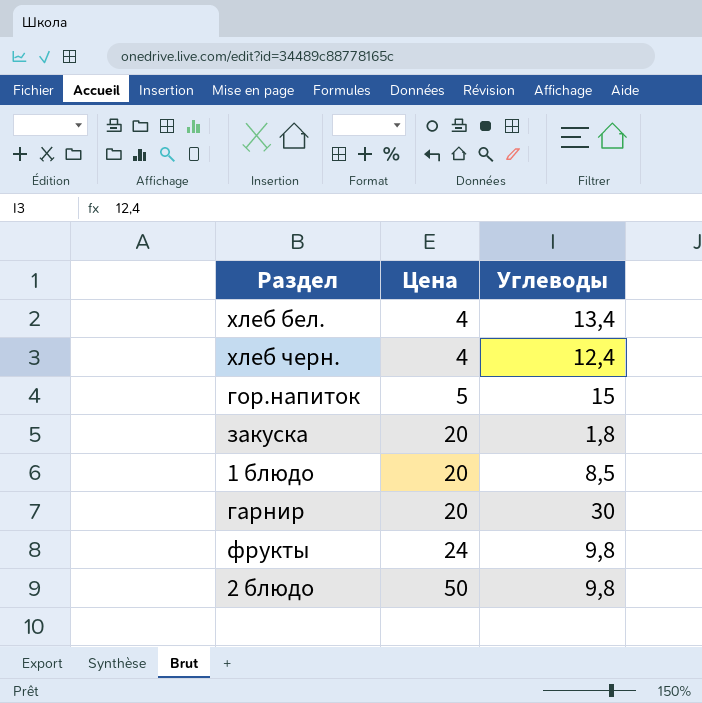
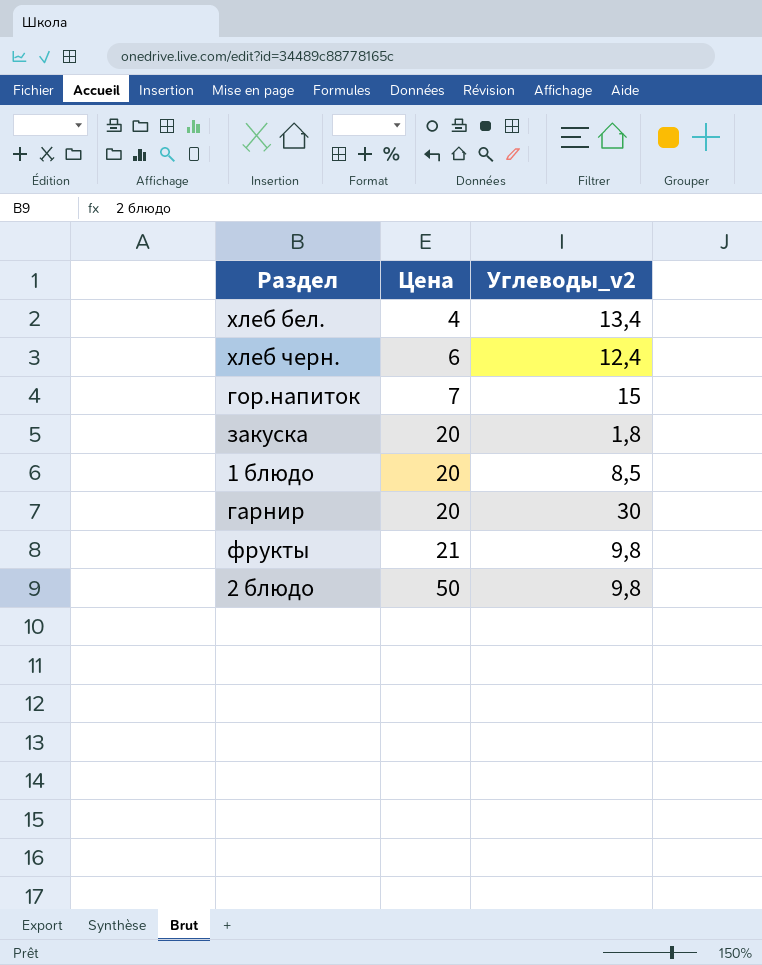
column name: Углеводы -> Углеводы_v2
хлеб черн. | Цена: 4 -> 6
гор.напиток | Цена: 5 -> 7
фрукты | Цена: 24 -> 21

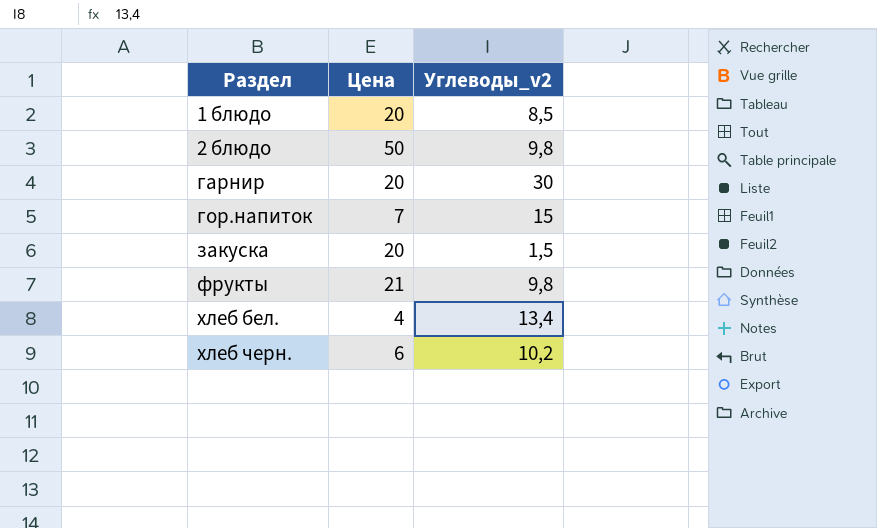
row order: Цена ascending -> Раздел ascending
закуска | Углеводы_v2: 1,8 -> 1,5
хлеб черн. | Углеводы_v2: 12,4 -> 10,2

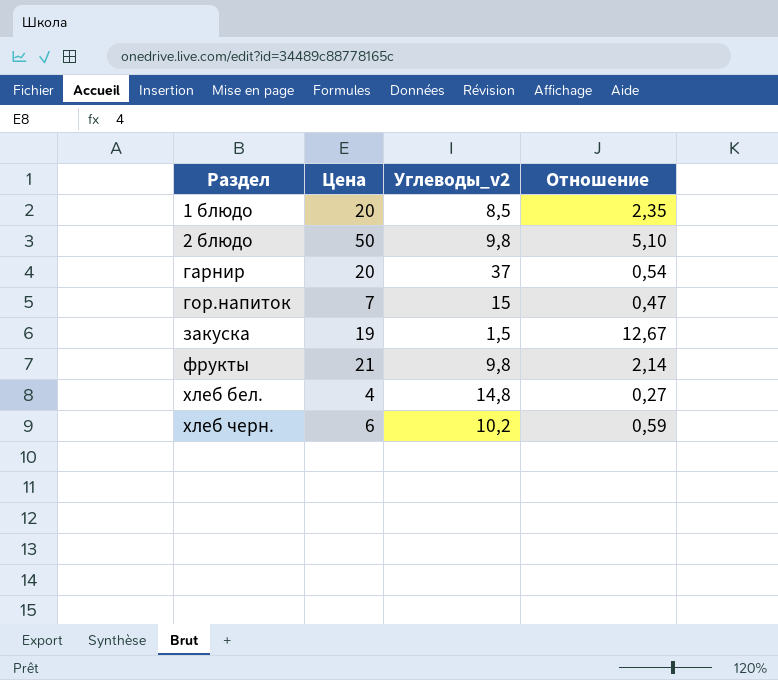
column Отношение | formula: none -> [Цена] / [Углеводы_v2]
гарнир | Углеводы_v2: 30 -> 37
закуска | Цена: 20 -> 19
хлеб бел. | Углеводы_v2: 13,4 -> 14,8

